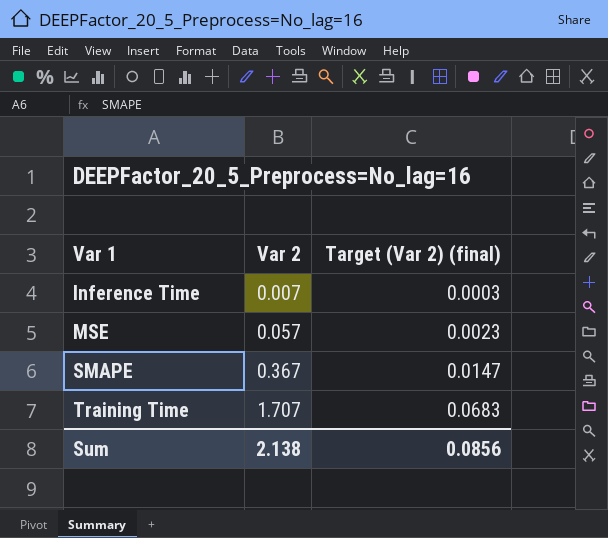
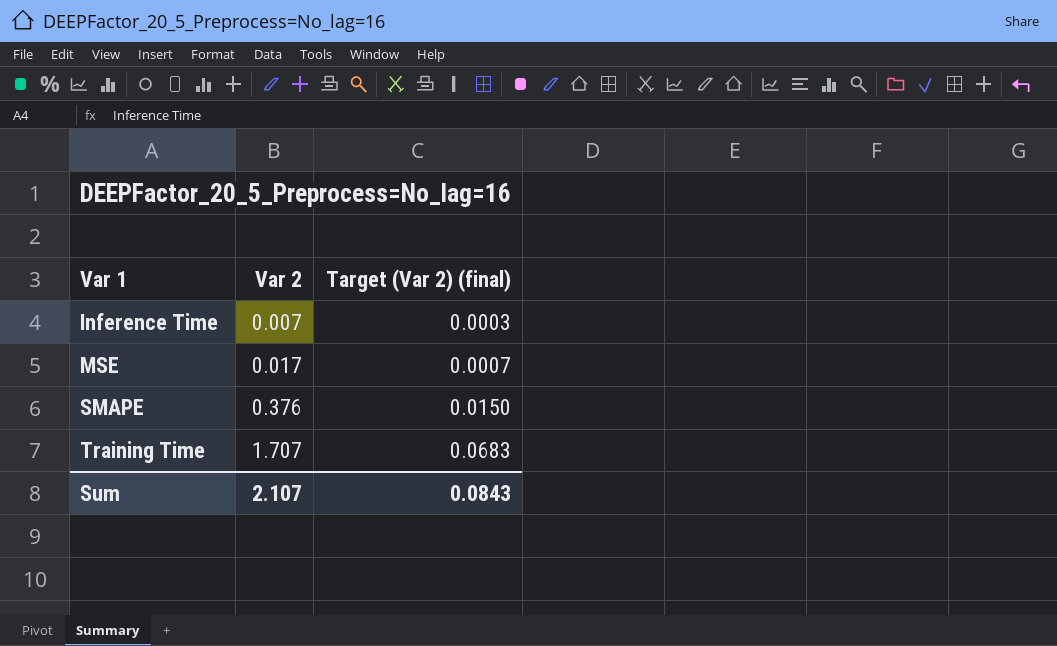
MSE | Var 2: 0.057 -> 0.017
MSE | Target (Var 2) (final): 0.0023 -> 0.0007
SMAPE | Var 2: 0.367 -> 0.376
SMAPE | Target (Var 2) (final): 0.0147 -> 0.0150
Sum | Var 2: 2.138 -> 2.107
Sum | Target (Var 2) (final): 0.0856 -> 0.0843

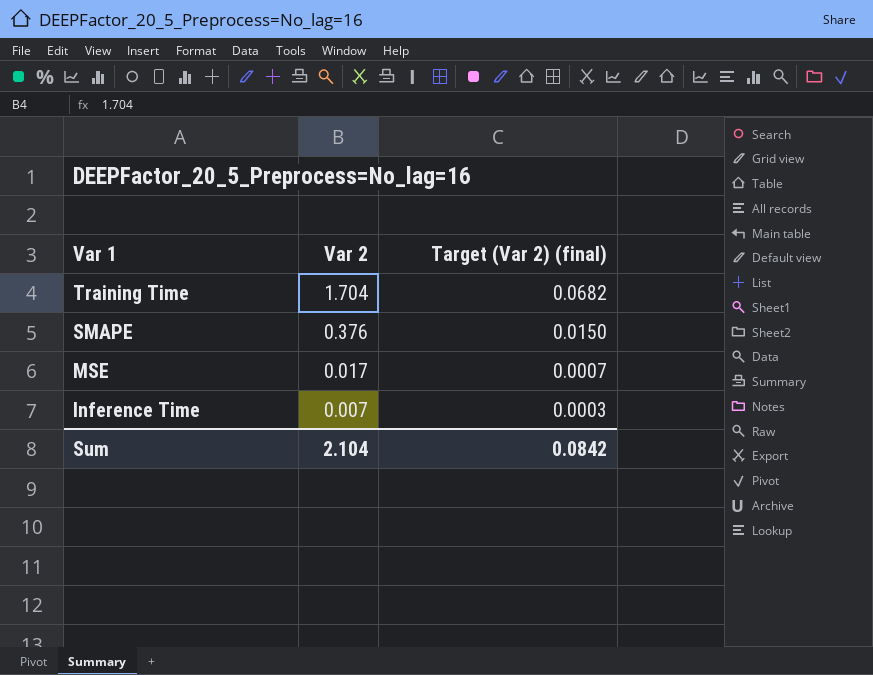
row order: Var 1 ascending -> Var 1 descending
Training Time | Var 2: 1.707 -> 1.704
Training Time | Target (Var 2) (final): 0.0683 -> 0.0682
Sum | Var 2: 2.107 -> 2.104
Sum | Target (Var 2) (final): 0.0843 -> 0.0842

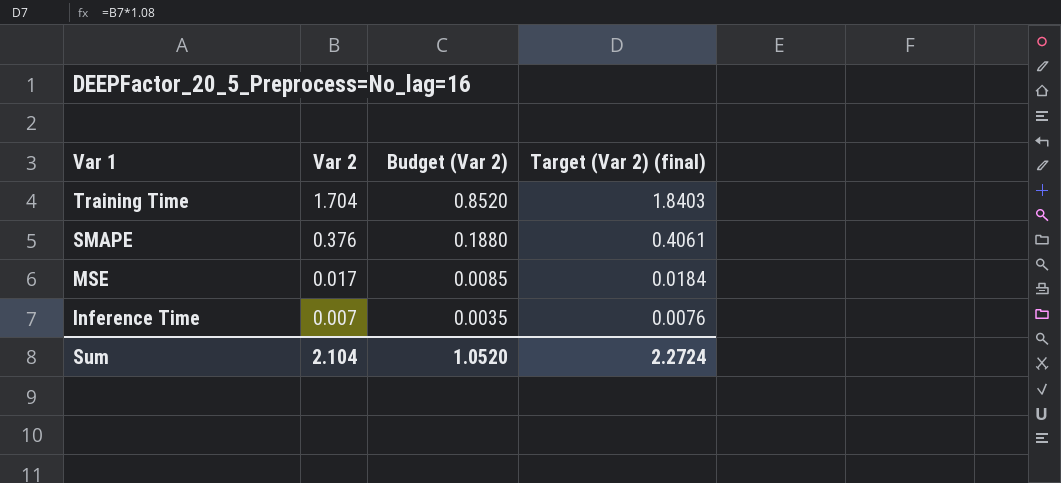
column Budget (Var 2) | formula: none -> [Var 2] * 0.5
column Target (Var 2) (final) | formula: [Var 2] * 0.04 -> [Var 2] * 1.08
Sum | Target (Var 2) (final): 0.0842 -> 2.2724

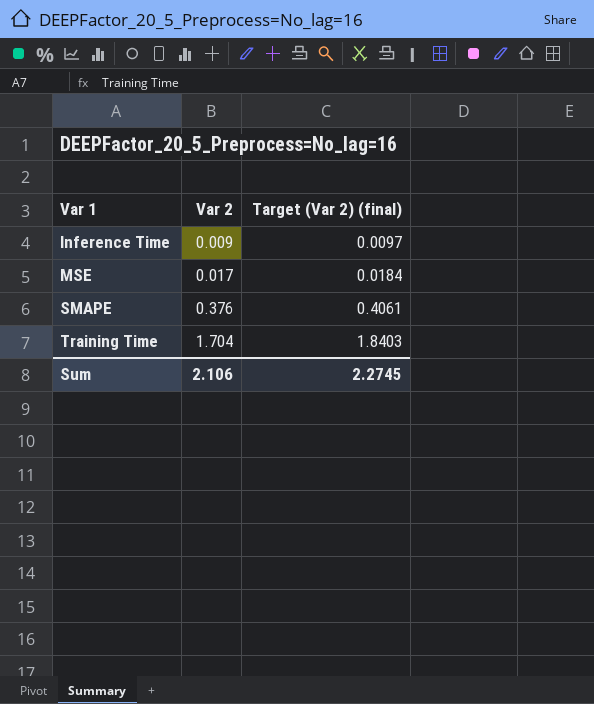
row order: Var 1 descending -> Var 1 ascending
column Budget (Var 2) | formula: [Var 2] * 0.5 -> none
Inference Time | Var 2: 0.007 -> 0.009
Inference Time | Target (Var 2) (final): 0.0076 -> 0.0097
Sum | Var 2: 2.104 -> 2.106
Sum | Target (Var 2) (final): 2.2724 -> 2.2745

